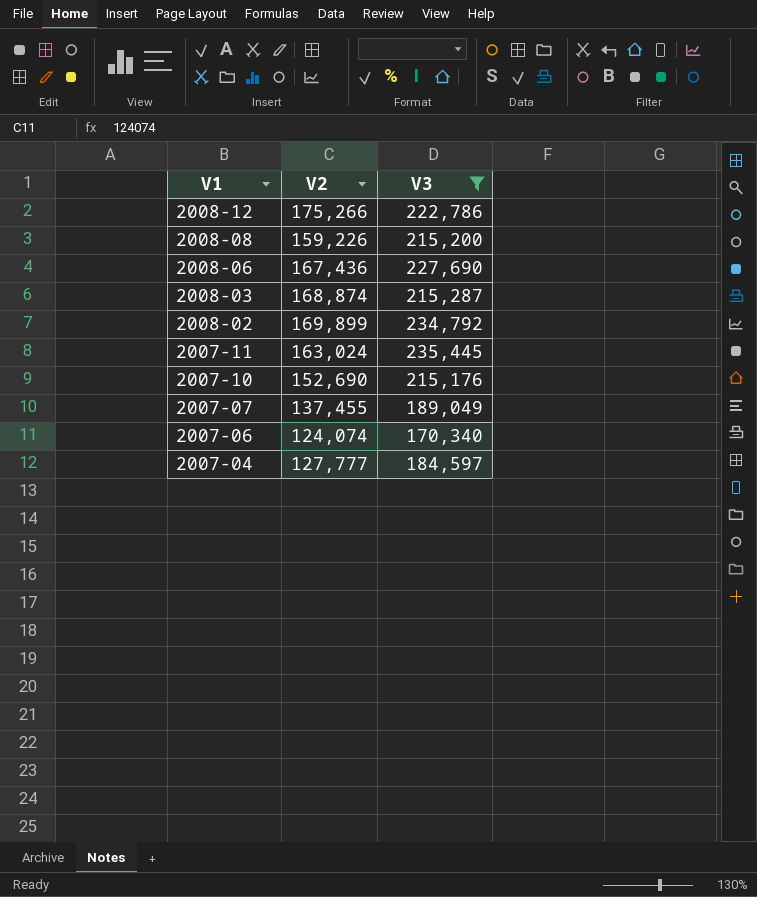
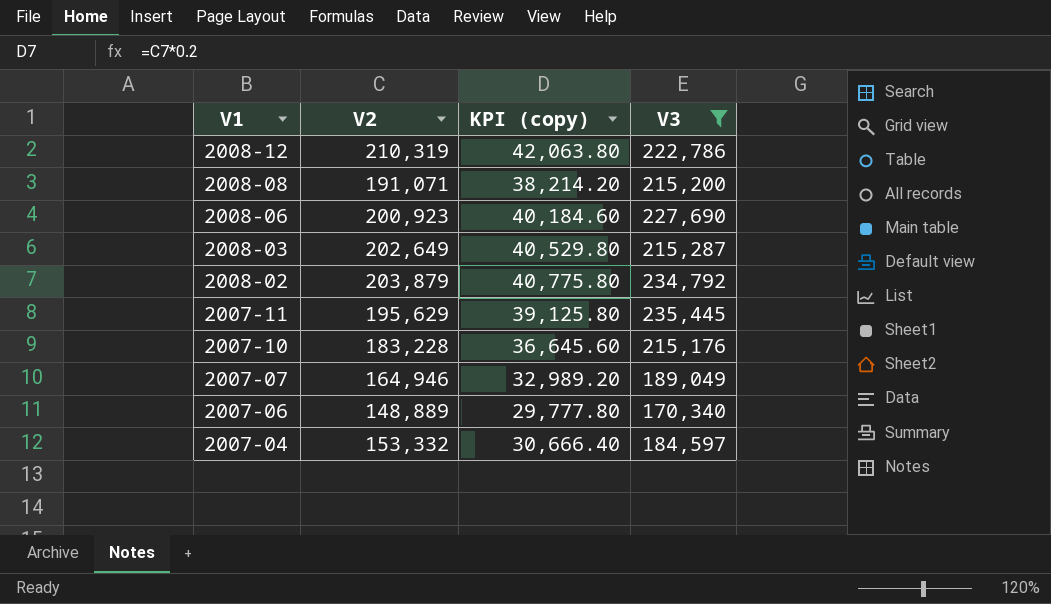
column KPI (copy) | formula: none -> [V2] * 0.2
2008-12 | V2: 175,266 -> 210,319
2008-08 | V2: 159,226 -> 191,071
2008-06 | V2: 167,436 -> 200,923
2008-03 | V2: 168,874 -> 202,649
2008-02 | V2: 169,899 -> 203,879
2007-11 | V2: 163,024 -> 195,629
2007-10 | V2: 152,690 -> 183,228
2007-07 | V2: 137,455 -> 164,946
2007-06 | V2: 124,074 -> 148,889
2007-04 | V2: 127,777 -> 153,332

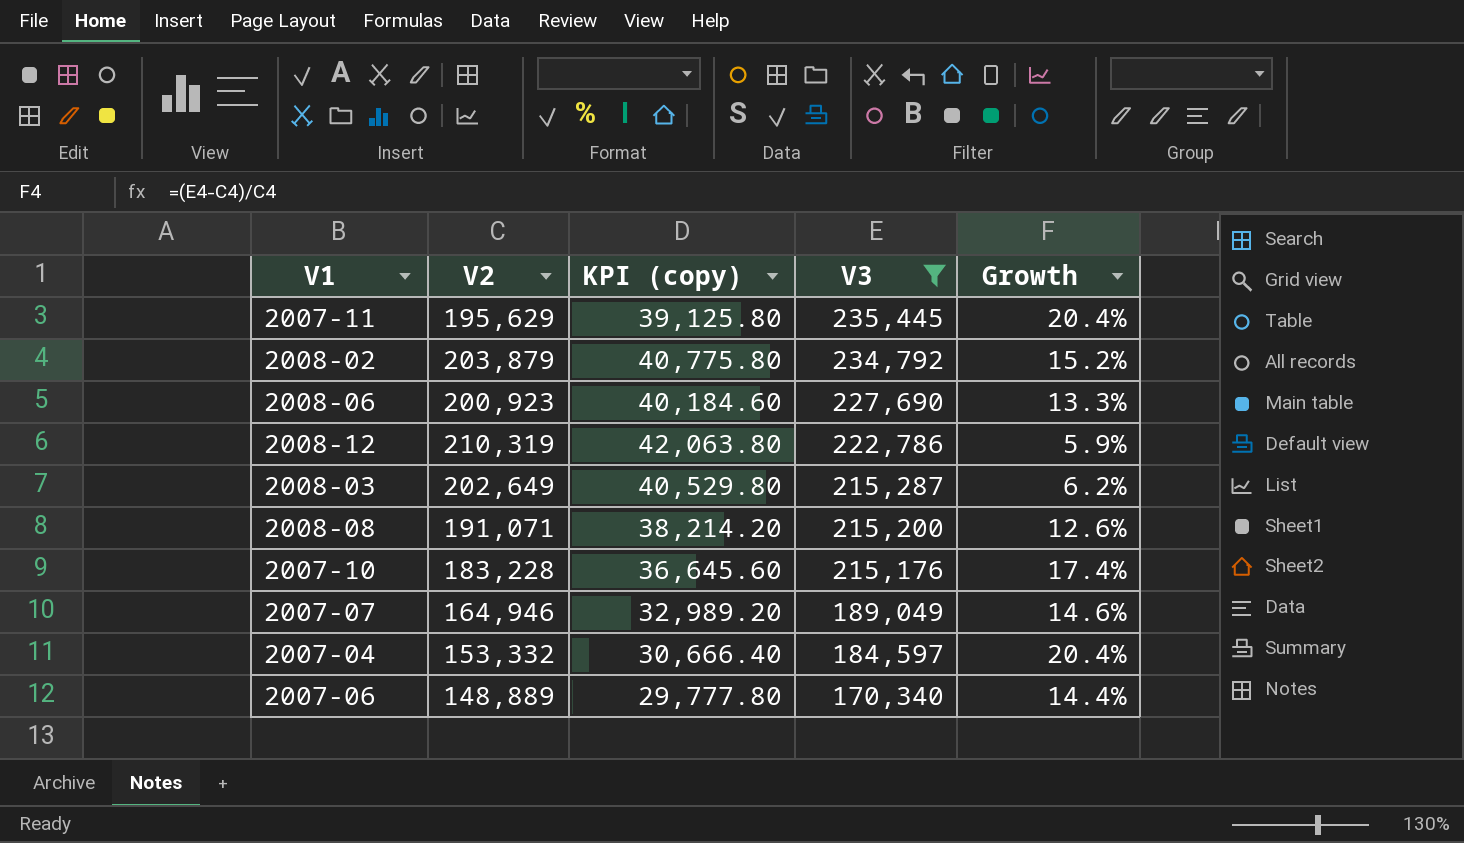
row order: V1 descending -> V3 descending
column Growth | formula: none -> ([V3] - [V2]) / [V2]

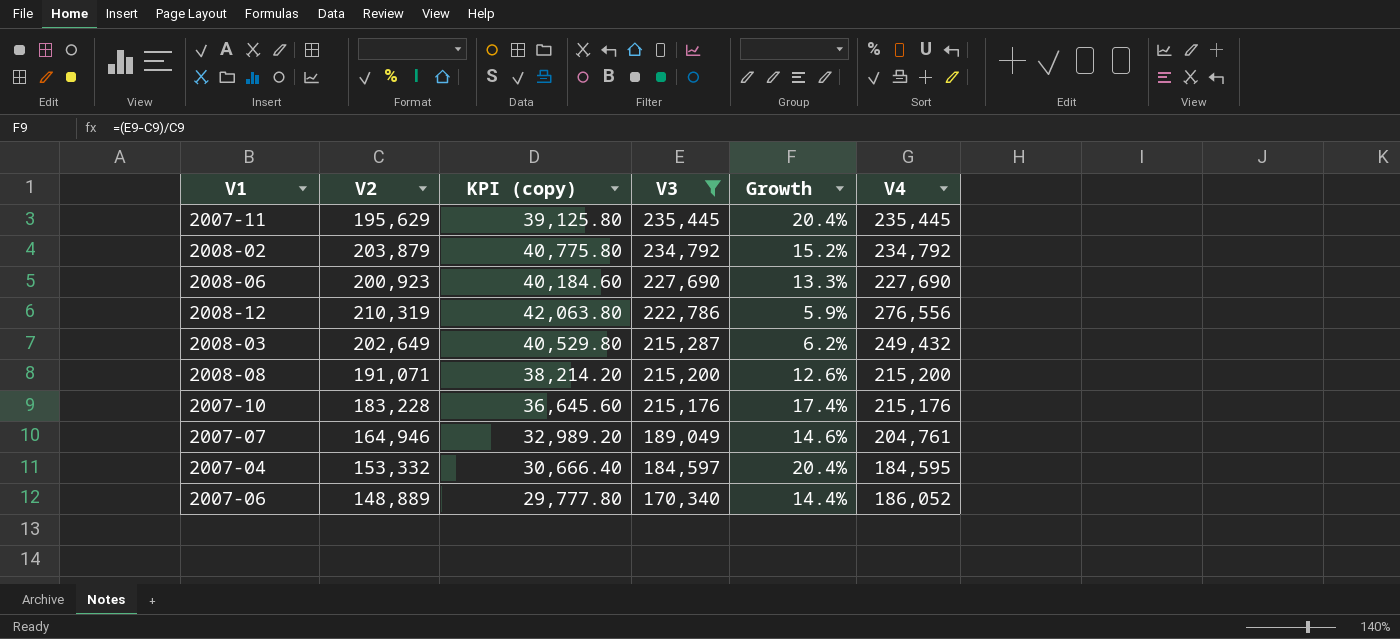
column V4 | position: none -> 6

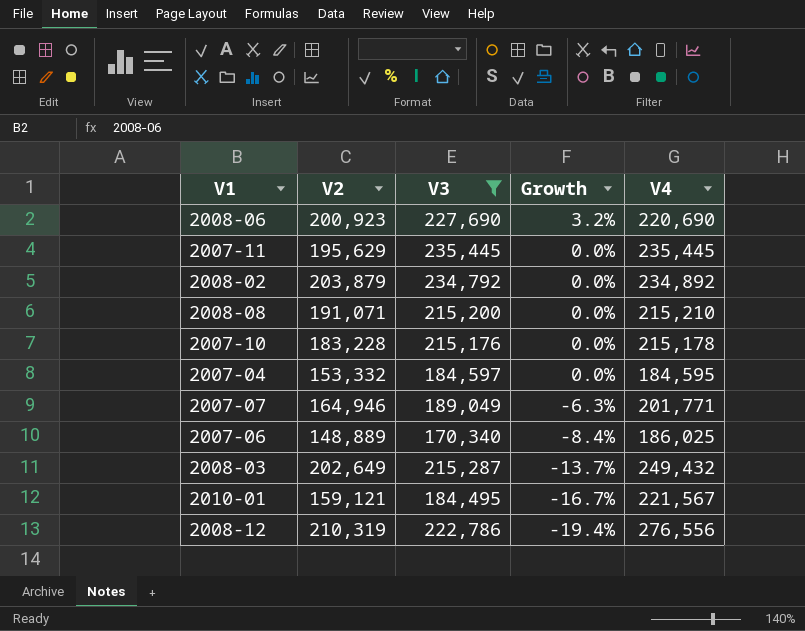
row order: V3 descending -> Growth descending
column KPI (copy) | formula: [V2] * 0.2 -> none
column Growth | formula: ([V3] - [V2]) / [V2] -> ([V3] - [V4]) / [V4]
2008-06 | V4: 227,690 -> 220,690
2008-02 | V4: 234,792 -> 234,892
2008-08 | V4: 215,200 -> 215,210
2007-10 | V4: 215,176 -> 215,178
2007-07 | V4: 204,761 -> 201,771
2007-06 | V4: 186,052 -> 186,025
row 2010-01: none -> 159,121 | 184,495 | -16.7% | 221,567

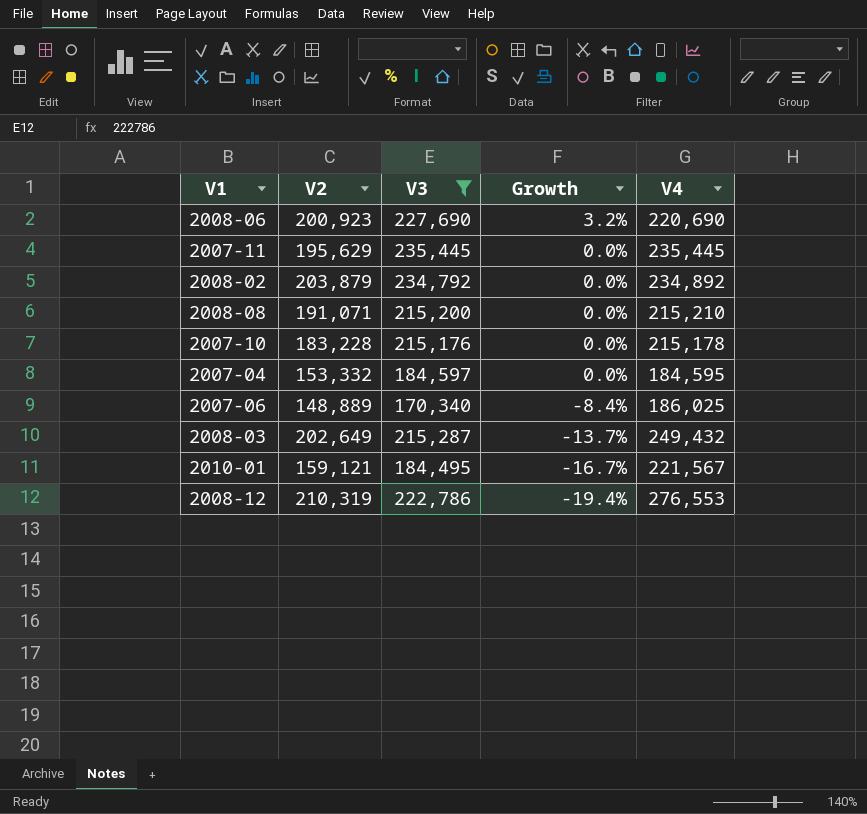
row 2007-07: 164,946 | 189,049 | -6.3% | 201,771 -> none
2008-12 | V4: 276,556 -> 276,553

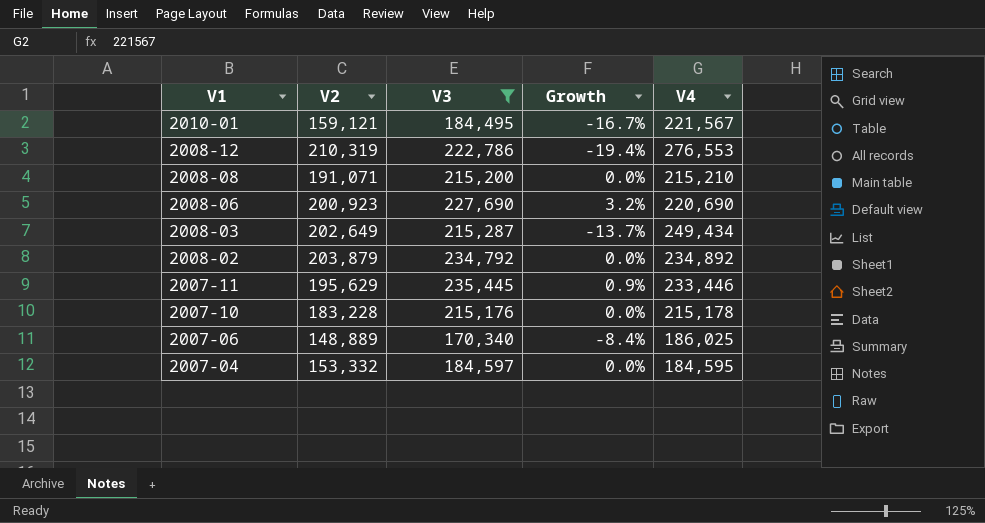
row order: Growth descending -> V1 descending
2008-03 | V4: 249,432 -> 249,434
2007-11 | Growth: 0.0% -> 0.9%
2007-11 | V4: 235,445 -> 233,446

